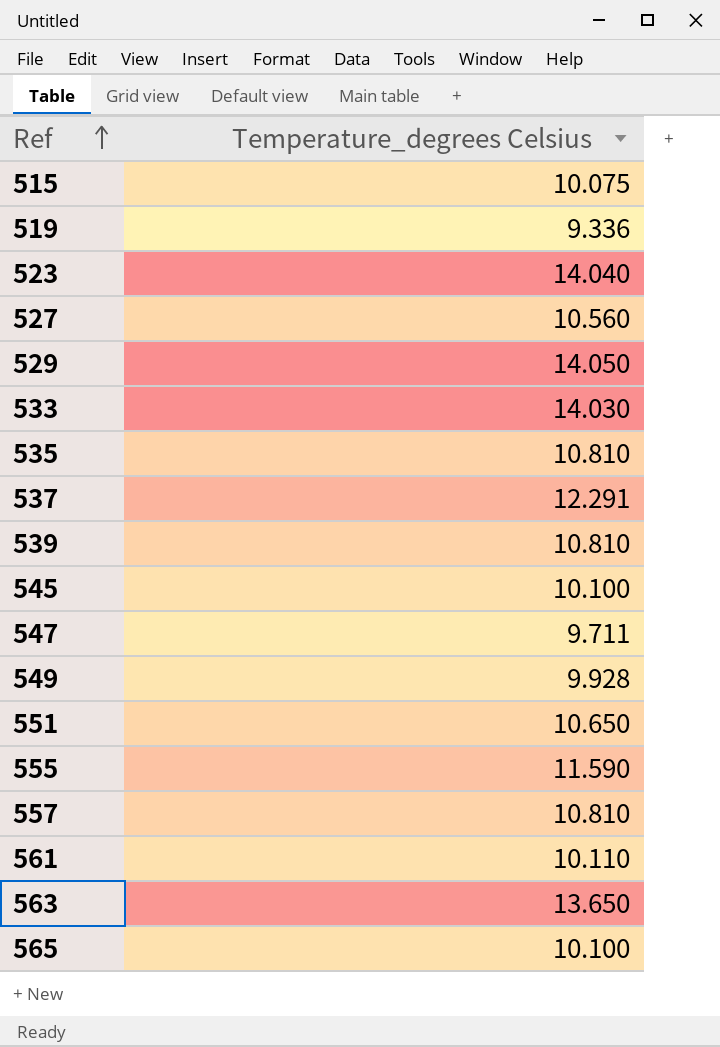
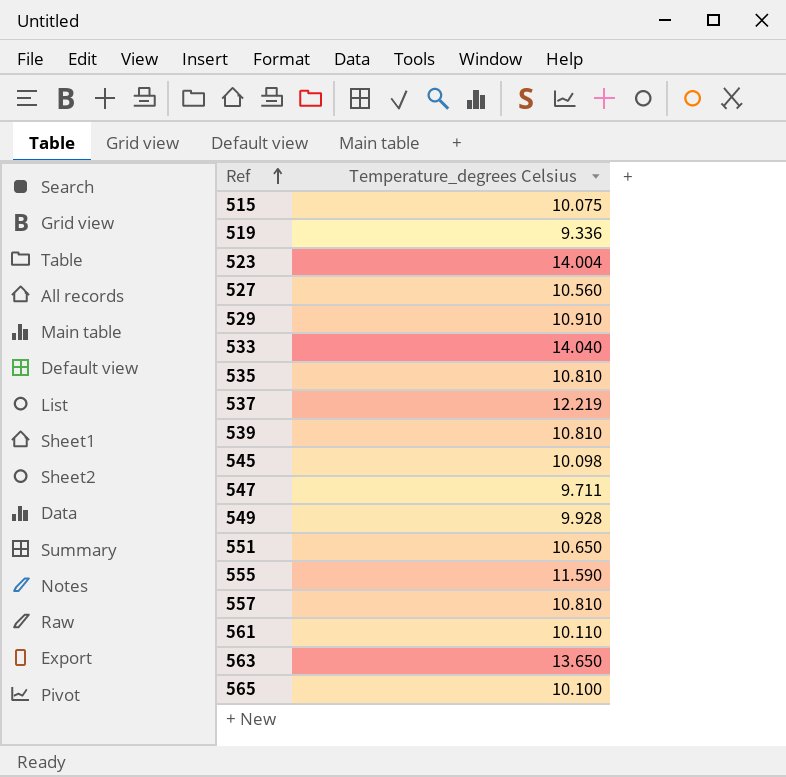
523 | Temperature_degrees Celsius: 14.040 -> 14.004
529 | Temperature_degrees Celsius: 14.050 -> 10.910
533 | Temperature_degrees Celsius: 14.030 -> 14.040
537 | Temperature_degrees Celsius: 12.291 -> 12.219
545 | Temperature_degrees Celsius: 10.100 -> 10.098

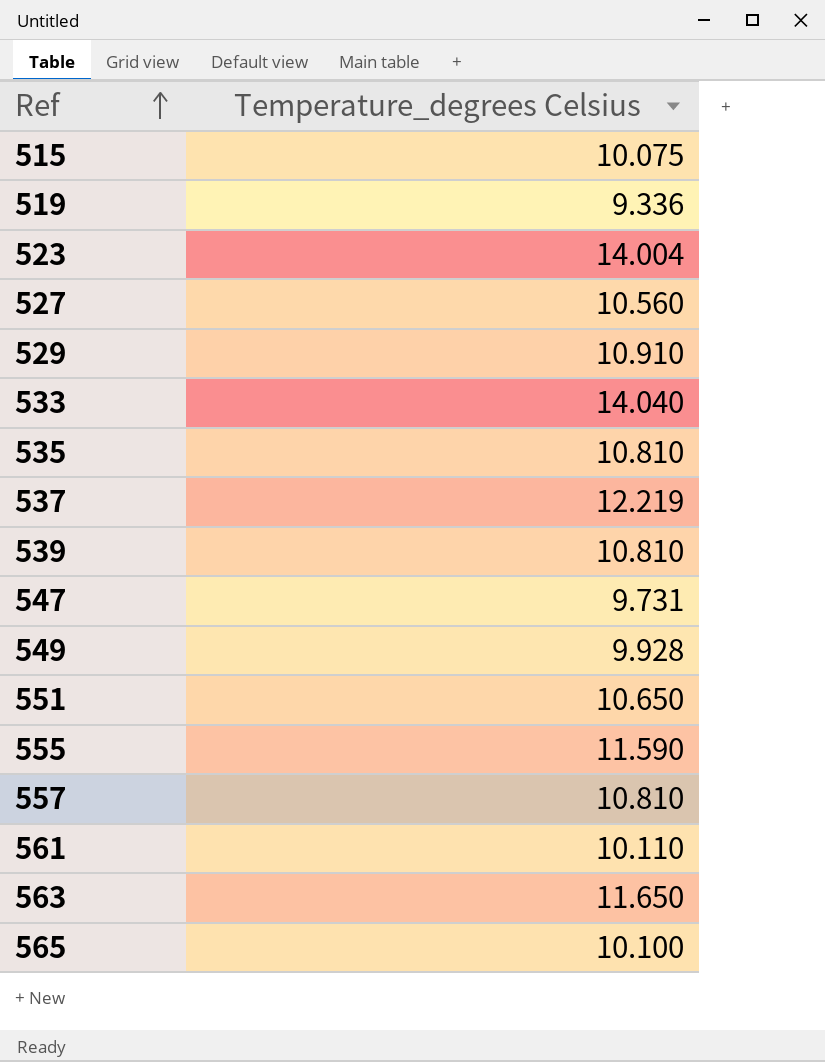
row 545: 10.098 -> none
547 | Temperature_degrees Celsius: 9.711 -> 9.731
563 | Temperature_degrees Celsius: 13.650 -> 11.650

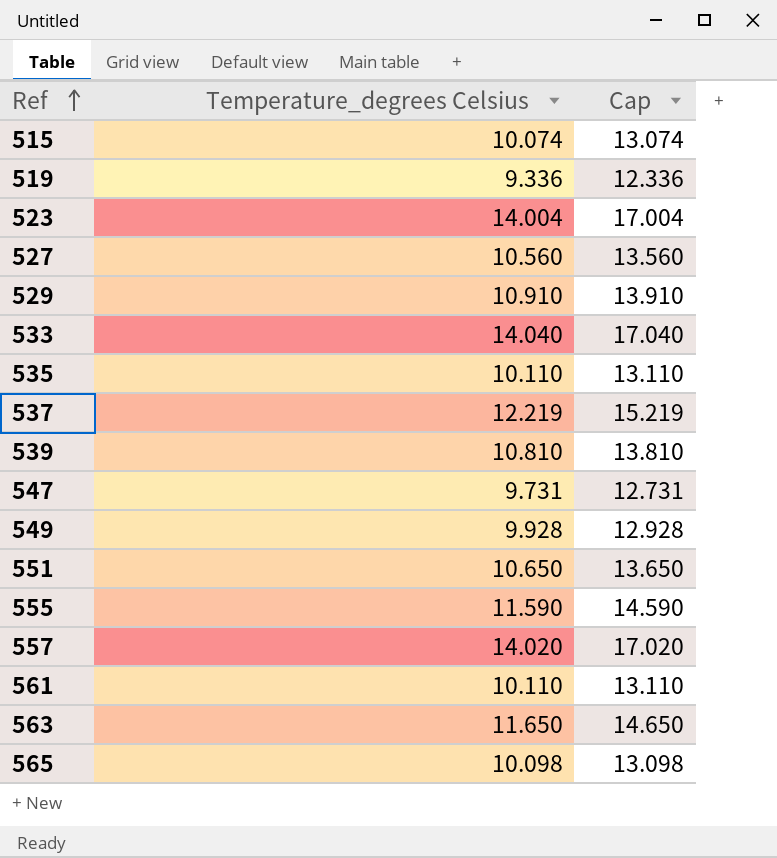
column Cap | formula: none -> [Temperature_degrees Celsius] + 3
515 | Temperature_degrees Celsius: 10.075 -> 10.074
535 | Temperature_degrees Celsius: 10.810 -> 10.110
557 | Temperature_degrees Celsius: 10.810 -> 14.020
565 | Temperature_degrees Celsius: 10.100 -> 10.098

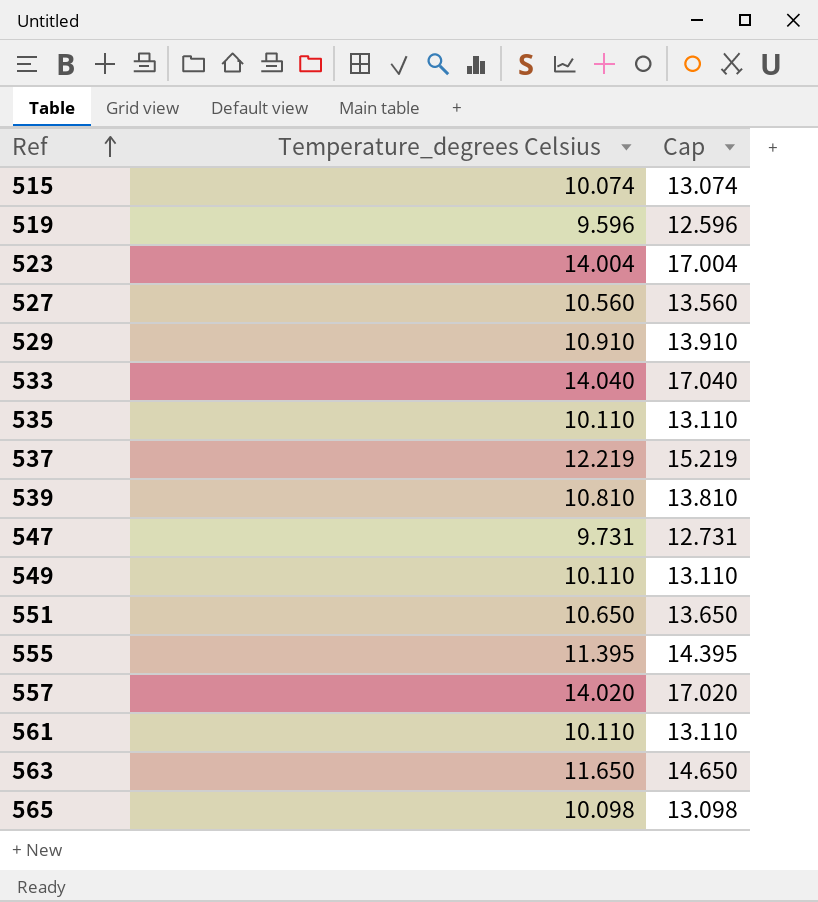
519 | Temperature_degrees Celsius: 9.336 -> 9.596
519 | Cap: 12.336 -> 12.596
549 | Temperature_degrees Celsius: 9.928 -> 10.110
549 | Cap: 12.928 -> 13.110
555 | Temperature_degrees Celsius: 11.590 -> 11.395
555 | Cap: 14.590 -> 14.395

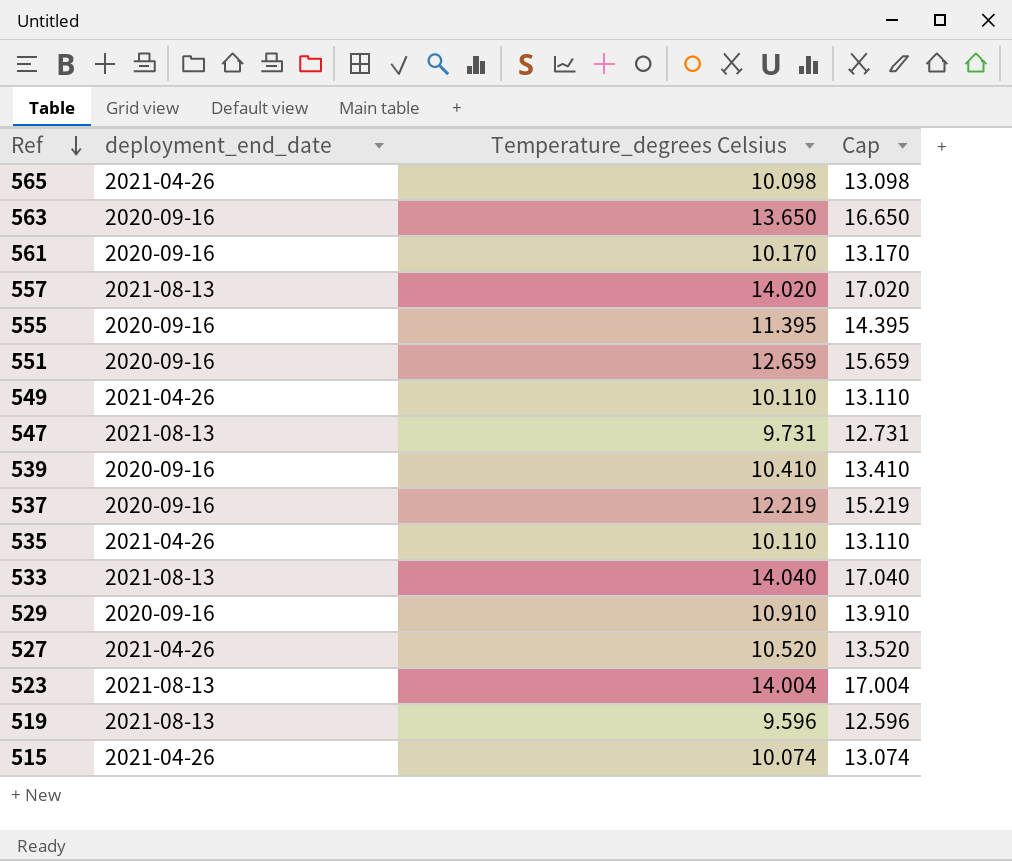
row order: Ref ascending -> Ref descending
column deployment_end_date | position: none -> 2
563 | Temperature_degrees Celsius: 11.650 -> 13.650
563 | Cap: 14.650 -> 16.650
561 | Temperature_degrees Celsius: 10.110 -> 10.170
561 | Cap: 13.110 -> 13.170
551 | Temperature_degrees Celsius: 10.650 -> 12.659
551 | Cap: 13.650 -> 15.659
539 | Temperature_degrees Celsius: 10.810 -> 10.410
539 | Cap: 13.810 -> 13.410
527 | Temperature_degrees Celsius: 10.560 -> 10.520
527 | Cap: 13.560 -> 13.520

